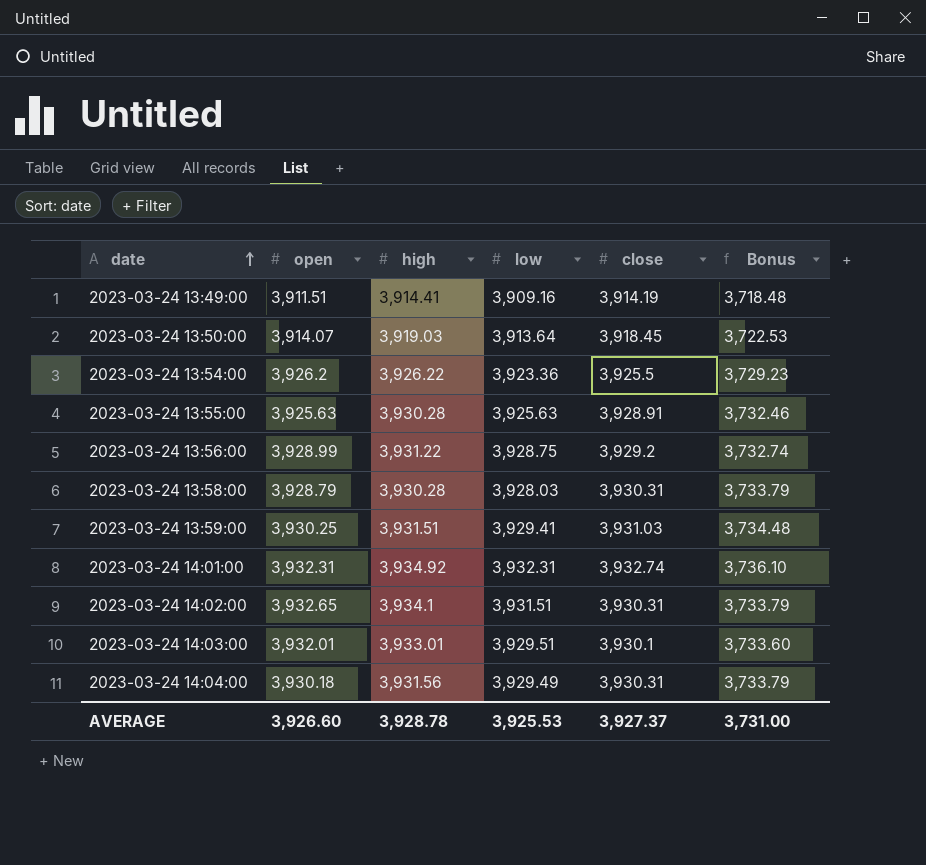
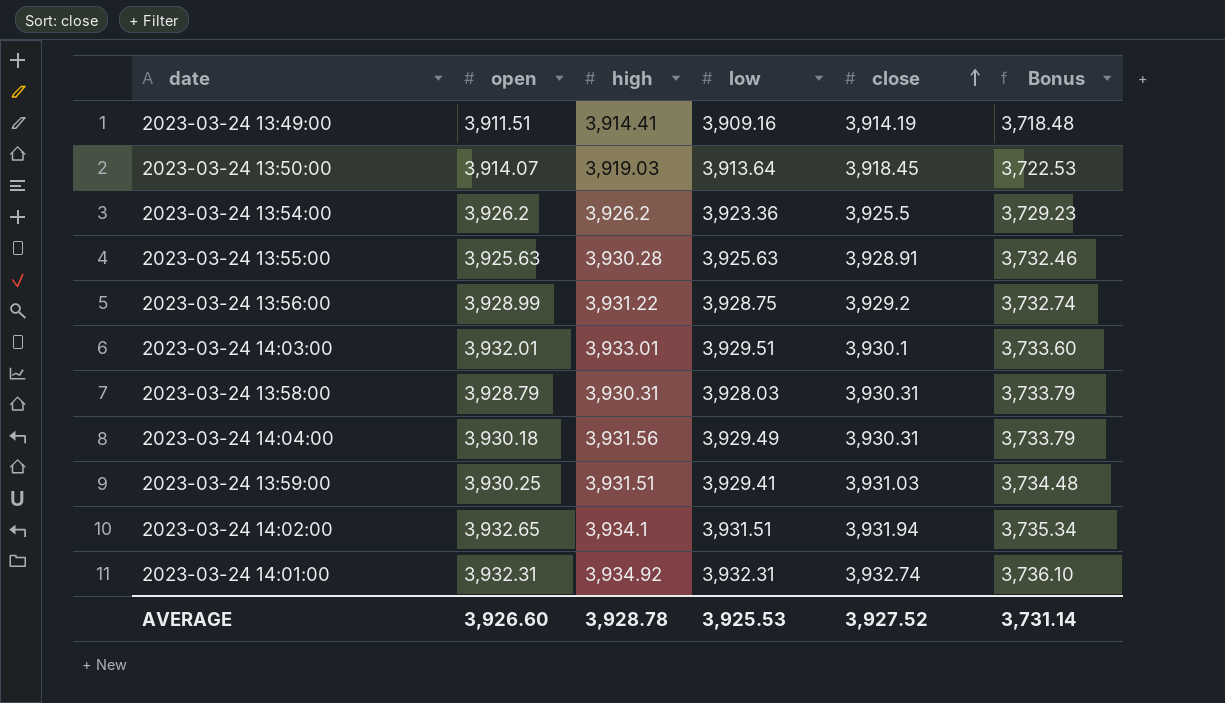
row order: date ascending -> close ascending
2023-03-24 13:54:00 | high: 3,926.22 -> 3,926.2
2023-03-24 13:58:00 | high: 3,930.28 -> 3,930.31
2023-03-24 14:02:00 | close: 3,930.31 -> 3,931.94
2023-03-24 14:02:00 | Bonus: 3,733.79 -> 3,735.34
AVERAGE | close: 3,927.37 -> 3,927.52
AVERAGE | Bonus: 3,731.00 -> 3,731.14

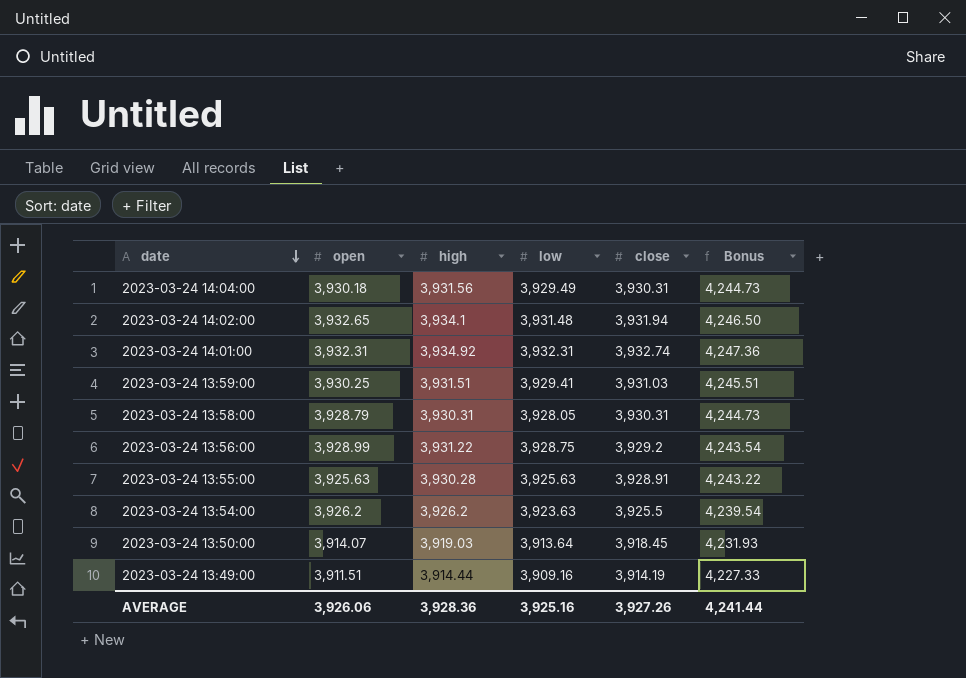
row order: close ascending -> date descending
column Bonus | formula: [close] * 0.95 -> [close] * 1.08
row 2023-03-24 14:03:00: 3,932.01 | 3,933.01 | 3,929.51 | 3,930.1 | 3,733.60 -> none
2023-03-24 14:02:00 | low: 3,931.51 -> 3,931.48
2023-03-24 13:58:00 | low: 3,928.03 -> 3,928.05
2023-03-24 13:54:00 | low: 3,923.36 -> 3,923.63
2023-03-24 13:49:00 | high: 3,914.41 -> 3,914.44
AVERAGE | open: 3,926.60 -> 3,926.06
AVERAGE | high: 3,928.78 -> 3,928.36
AVERAGE | low: 3,925.53 -> 3,925.16
AVERAGE | close: 3,927.52 -> 3,927.26
AVERAGE | Bonus: 3,731.14 -> 4,241.44

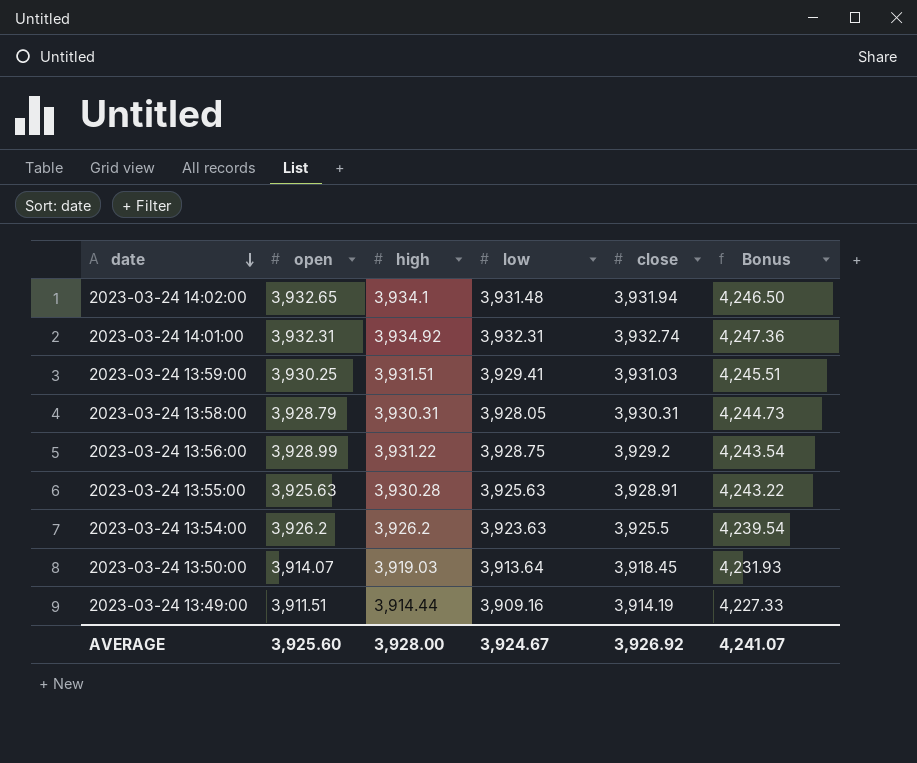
row 2023-03-24 14:04:00: 3,930.18 | 3,931.56 | 3,929.49 | 3,930.31 | 4,244.73 -> none
AVERAGE | open: 3,926.06 -> 3,925.60
AVERAGE | high: 3,928.36 -> 3,928.00
AVERAGE | low: 3,925.16 -> 3,924.67
AVERAGE | close: 3,927.26 -> 3,926.92
AVERAGE | Bonus: 4,241.44 -> 4,241.07

